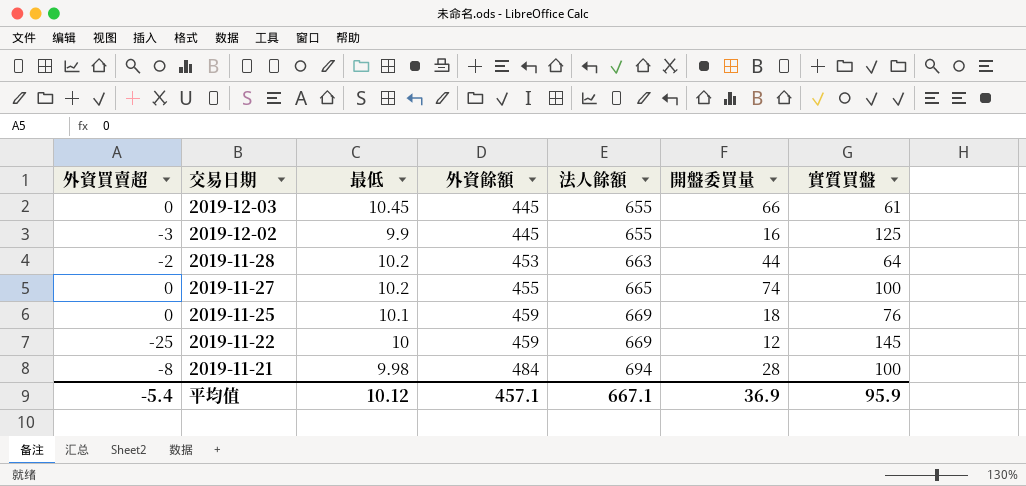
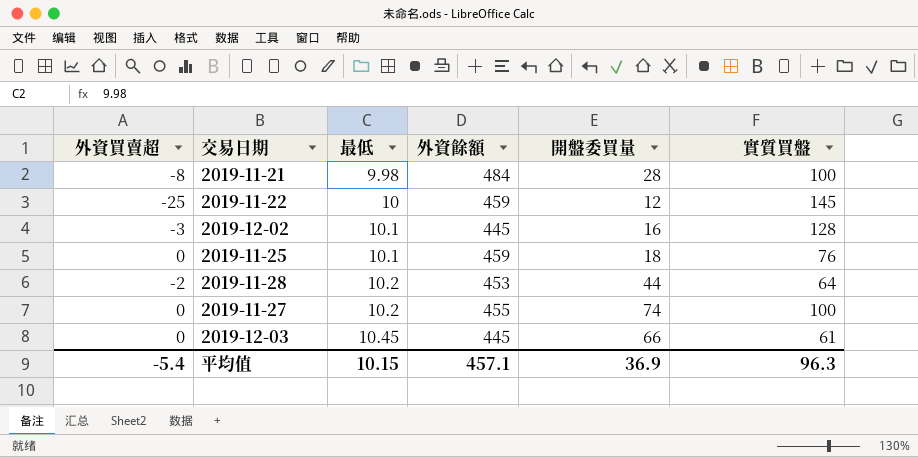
row order: 交易日期 descending -> 最低 ascending
column 法人餘額 | position: 5 -> none
2019-12-02 | 最低: 9.9 -> 10.1
2019-12-02 | 實質買盤: 125 -> 128
平均值 | 最低: 10.12 -> 10.15
平均值 | 實質買盤: 95.9 -> 96.3

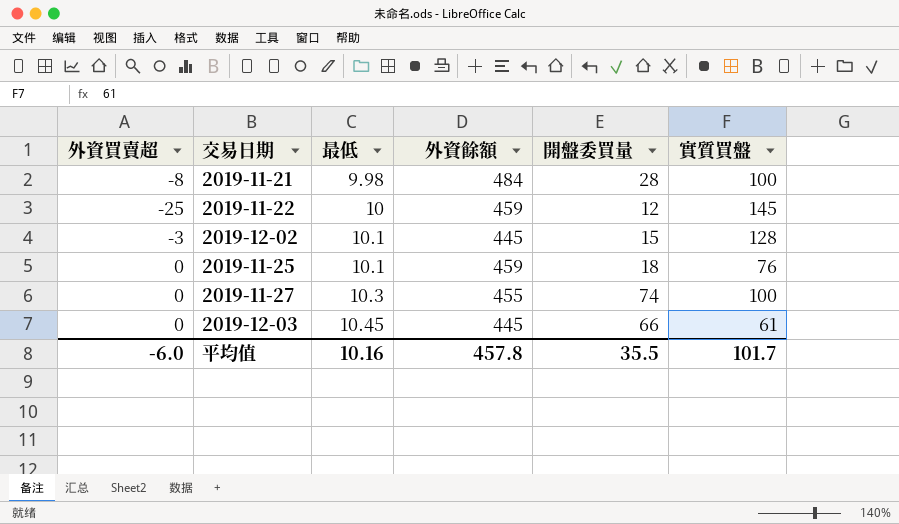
row 2019-11-28: -2 | 10.2 | 453 | 44 | 64 -> none
2019-12-02 | 開盤委買量: 16 -> 15
2019-11-27 | 最低: 10.2 -> 10.3
平均值 | 外資買賣超: -5.4 -> -6.0
平均值 | 最低: 10.15 -> 10.16
平均值 | 外資餘額: 457.1 -> 457.8
平均值 | 開盤委買量: 36.9 -> 35.5
平均值 | 實質買盤: 96.3 -> 101.7

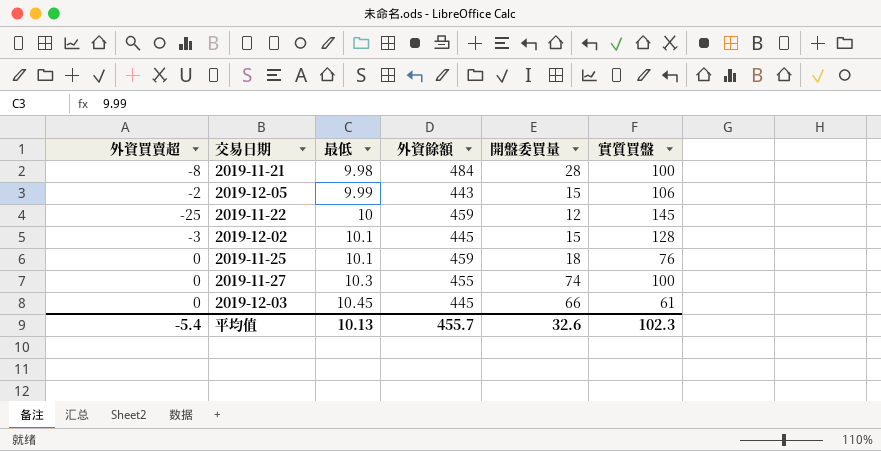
row 2019-12-05: none -> -2 | 9.99 | 443 | 15 | 106
平均值 | 外資買賣超: -6.0 -> -5.4
平均值 | 最低: 10.16 -> 10.13
平均值 | 外資餘額: 457.8 -> 455.7
平均值 | 開盤委買量: 35.5 -> 32.6
平均值 | 實質買盤: 101.7 -> 102.3

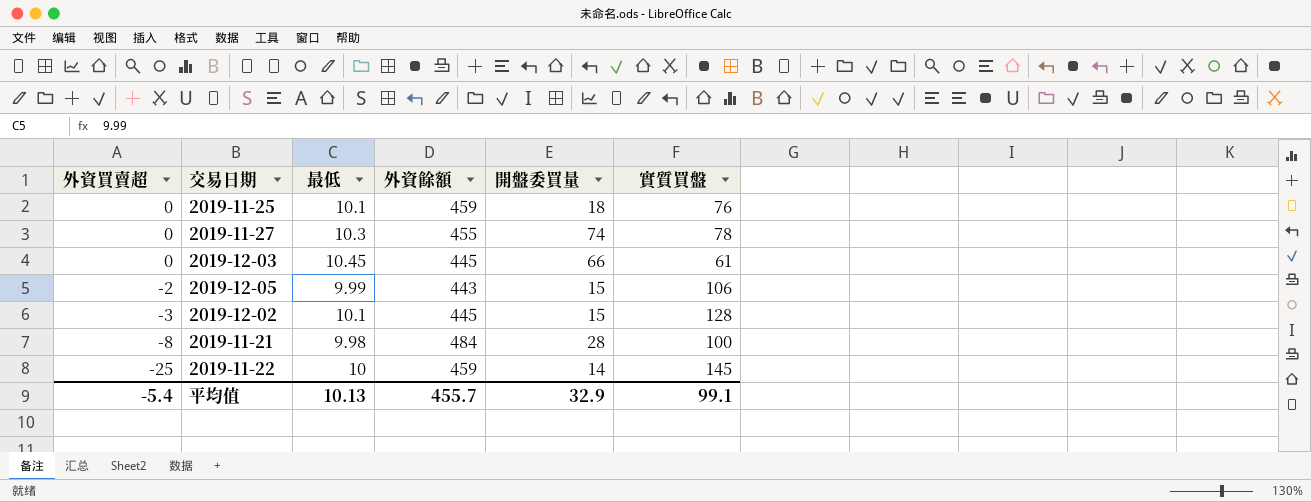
row order: 最低 ascending -> 外資買賣超 descending
2019-11-27 | 實質買盤: 100 -> 78
2019-11-22 | 開盤委買量: 12 -> 14
平均值 | 開盤委買量: 32.6 -> 32.9
平均值 | 實質買盤: 102.3 -> 99.1

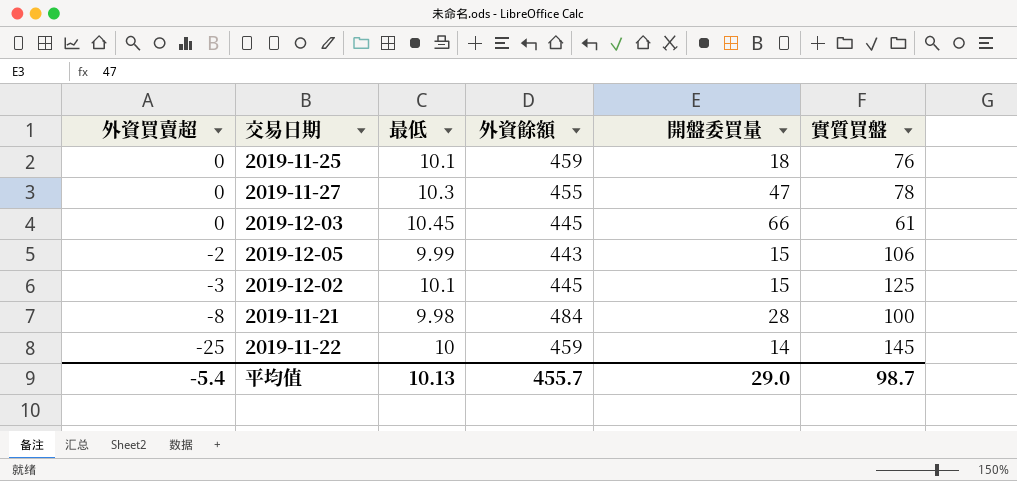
2019-11-27 | 開盤委買量: 74 -> 47
2019-12-02 | 實質買盤: 128 -> 125
平均值 | 開盤委買量: 32.9 -> 29.0
平均值 | 實質買盤: 99.1 -> 98.7

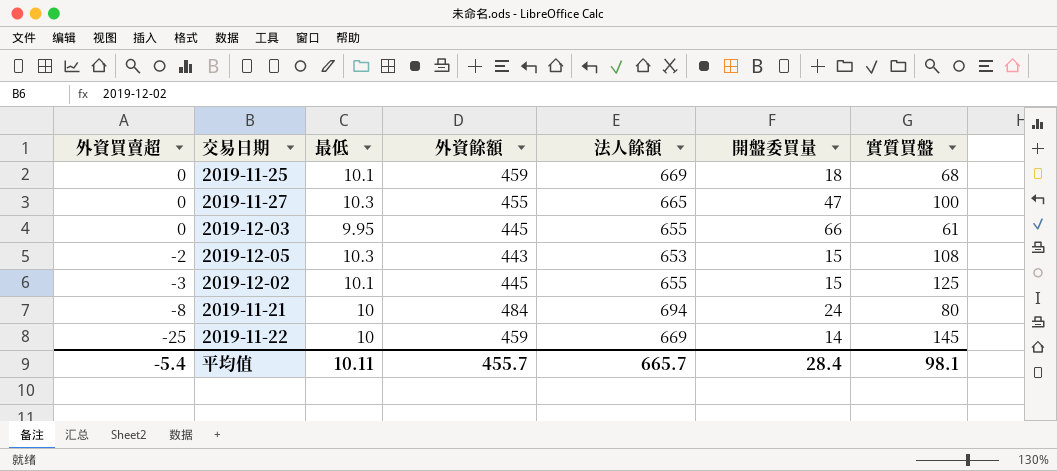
column 法人餘額 | position: none -> 5
2019-11-25 | 實質買盤: 76 -> 68
2019-11-27 | 實質買盤: 78 -> 100
2019-12-03 | 最低: 10.45 -> 9.95
2019-12-05 | 最低: 9.99 -> 10.3
2019-12-05 | 實質買盤: 106 -> 108
2019-11-21 | 最低: 9.98 -> 10
2019-11-21 | 開盤委買量: 28 -> 24
2019-11-21 | 實質買盤: 100 -> 80
平均值 | 最低: 10.13 -> 10.11
平均值 | 開盤委買量: 29.0 -> 28.4
平均值 | 實質買盤: 98.7 -> 98.1

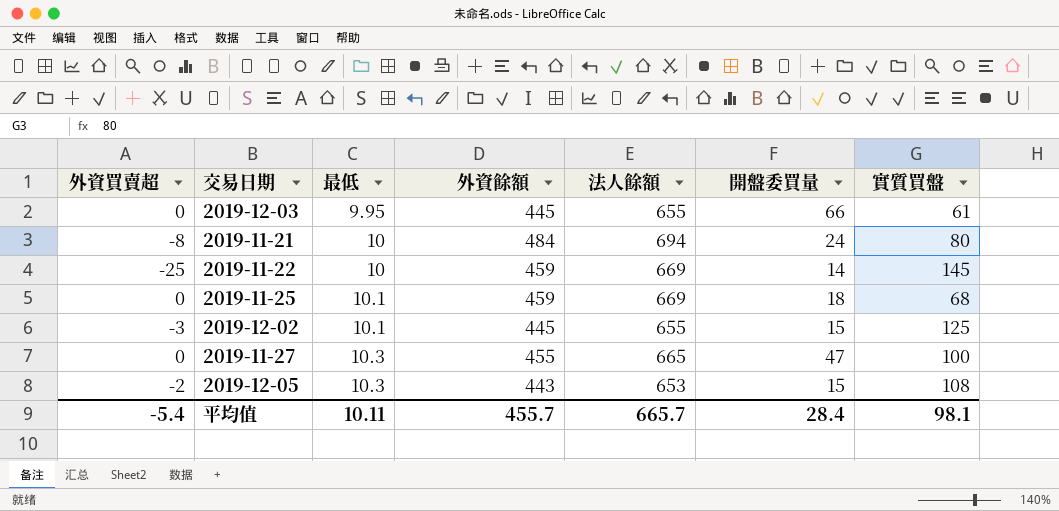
row order: 外資買賣超 descending -> 最低 ascending

